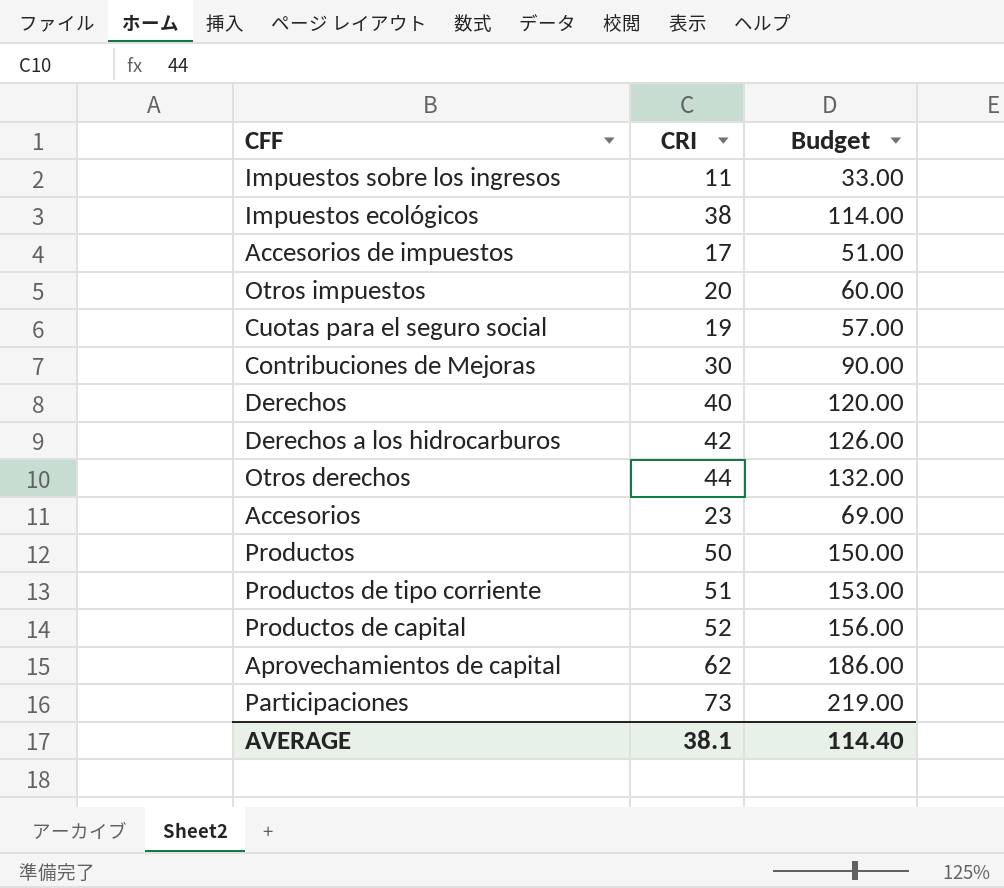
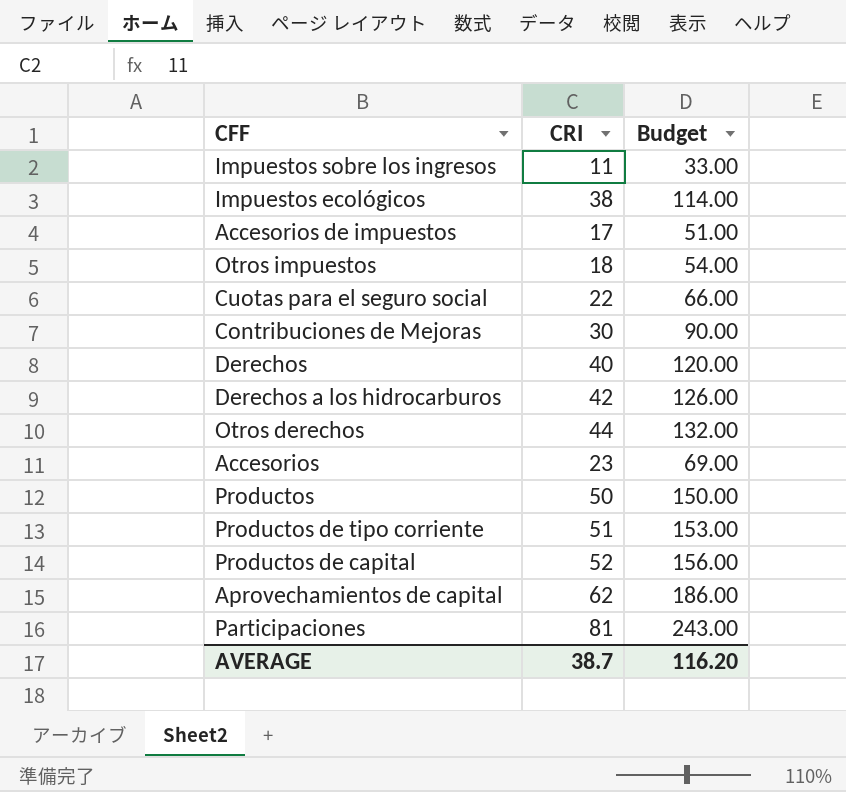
Otros impuestos | CRI: 20 -> 18
Otros impuestos | Budget: 60.00 -> 54.00
Cuotas para el seguro social | CRI: 19 -> 22
Cuotas para el seguro social | Budget: 57.00 -> 66.00
Participaciones | CRI: 73 -> 81
Participaciones | Budget: 219.00 -> 243.00
AVERAGE | CRI: 38.1 -> 38.7
AVERAGE | Budget: 114.40 -> 116.20

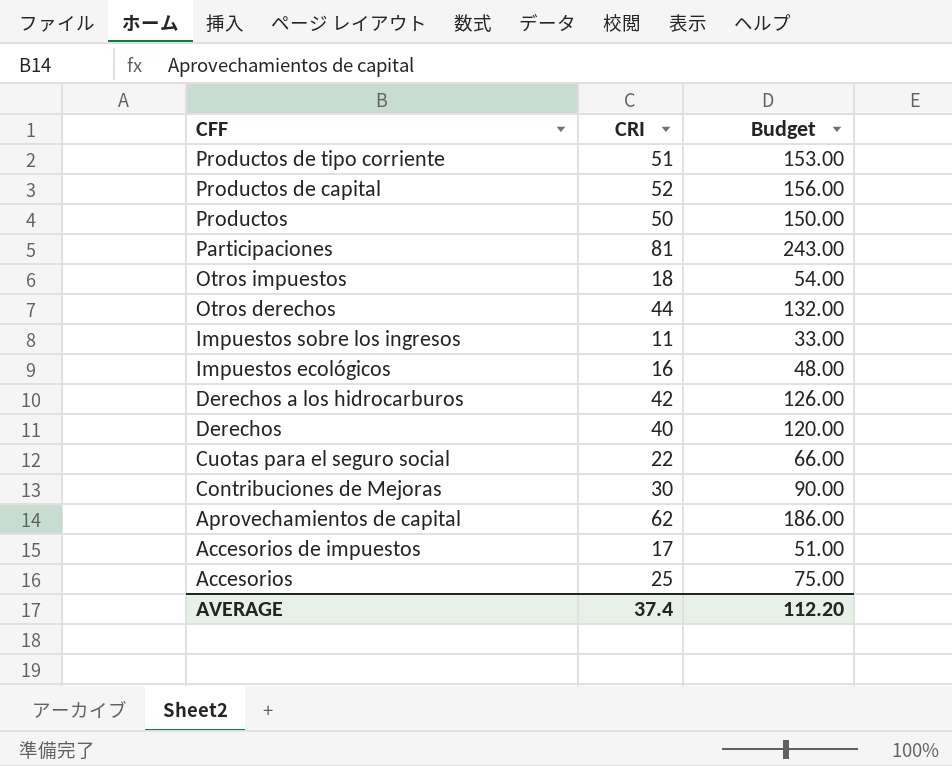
row order: none -> CFF descending
Impuestos ecológicos | CRI: 38 -> 16
Impuestos ecológicos | Budget: 114.00 -> 48.00
Accesorios | CRI: 23 -> 25
Accesorios | Budget: 69.00 -> 75.00
AVERAGE | CRI: 38.7 -> 37.4
AVERAGE | Budget: 116.20 -> 112.20

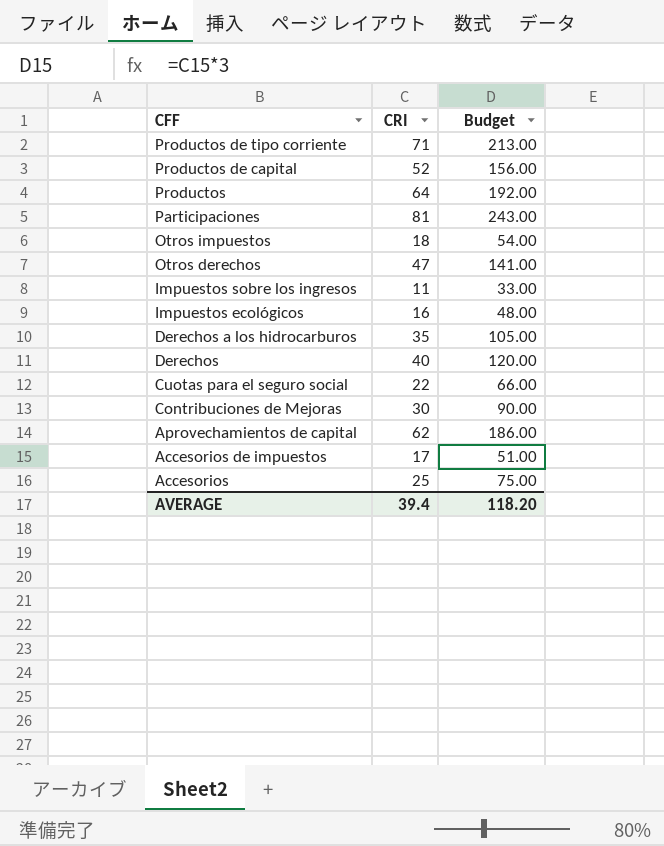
Productos de tipo corriente | CRI: 51 -> 71
Productos de tipo corriente | Budget: 153.00 -> 213.00
Productos | CRI: 50 -> 64
Productos | Budget: 150.00 -> 192.00
Otros derechos | CRI: 44 -> 47
Otros derechos | Budget: 132.00 -> 141.00
Derechos a los hidrocarburos | CRI: 42 -> 35
Derechos a los hidrocarburos | Budget: 126.00 -> 105.00
AVERAGE | CRI: 37.4 -> 39.4
AVERAGE | Budget: 112.20 -> 118.20

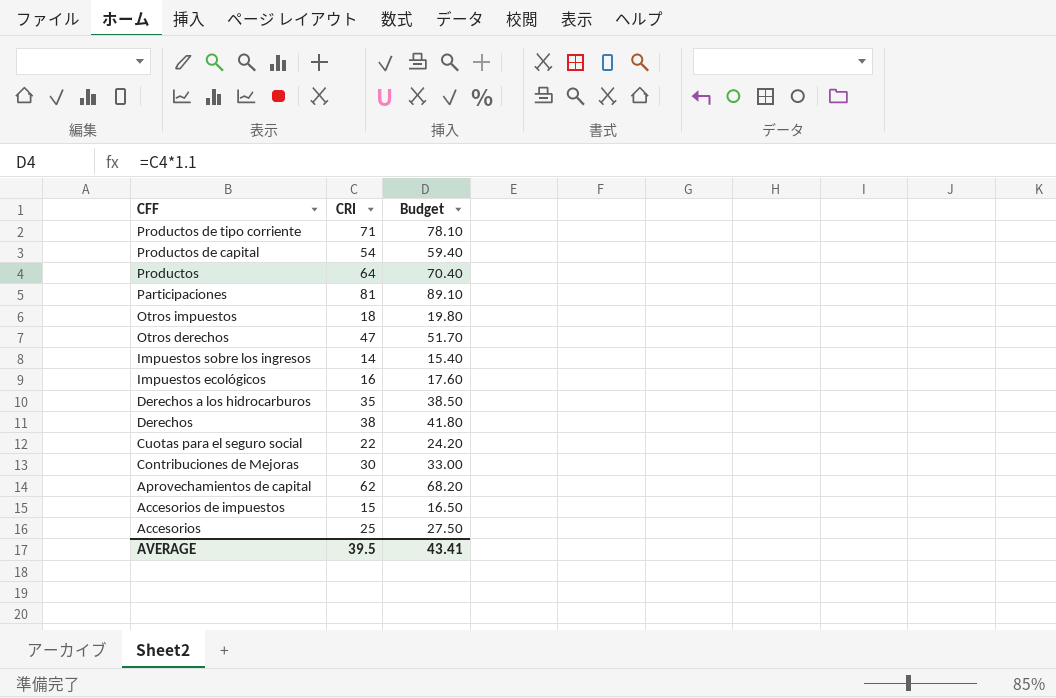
column Budget | formula: [CRI] * 3 -> [CRI] * 1.1
Productos de capital | CRI: 52 -> 54
Impuestos sobre los ingresos | CRI: 11 -> 14
Derechos | CRI: 40 -> 38
Accesorios de impuestos | CRI: 17 -> 15
AVERAGE | CRI: 39.4 -> 39.5
AVERAGE | Budget: 118.20 -> 43.41

